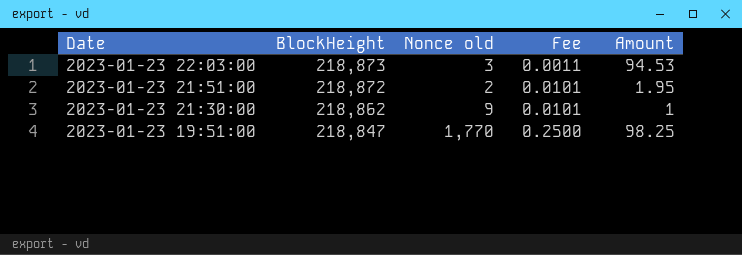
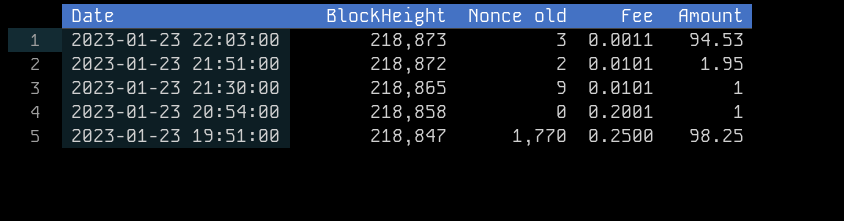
2023-01-23 21:30:00 | BlockHeight: 218,862 -> 218,865
row 2023-01-23 20:54:00: none -> 218,858 | 0 | 0.2001 | 1

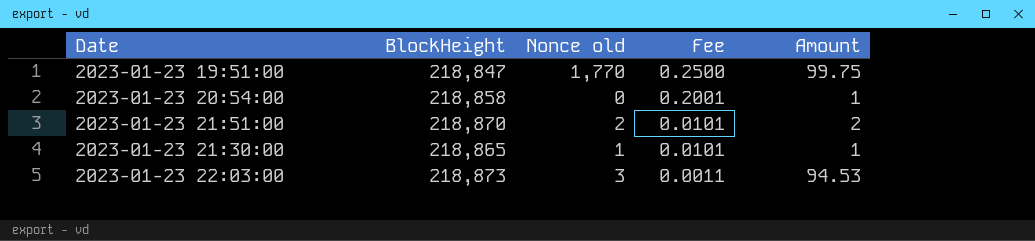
row order: Date descending -> Fee descending
2023-01-23 19:51:00 | Amount: 98.25 -> 99.75
2023-01-23 21:51:00 | BlockHeight: 218,872 -> 218,870
2023-01-23 21:51:00 | Amount: 1.95 -> 2
2023-01-23 21:30:00 | Nonce old: 9 -> 1

